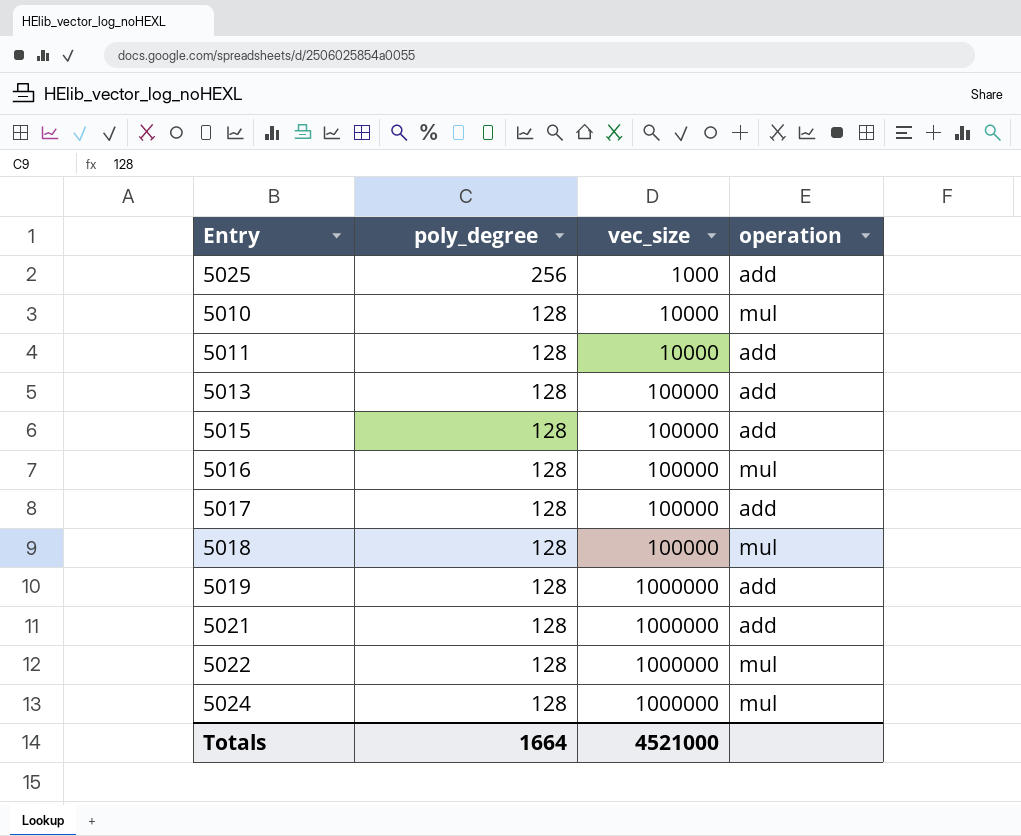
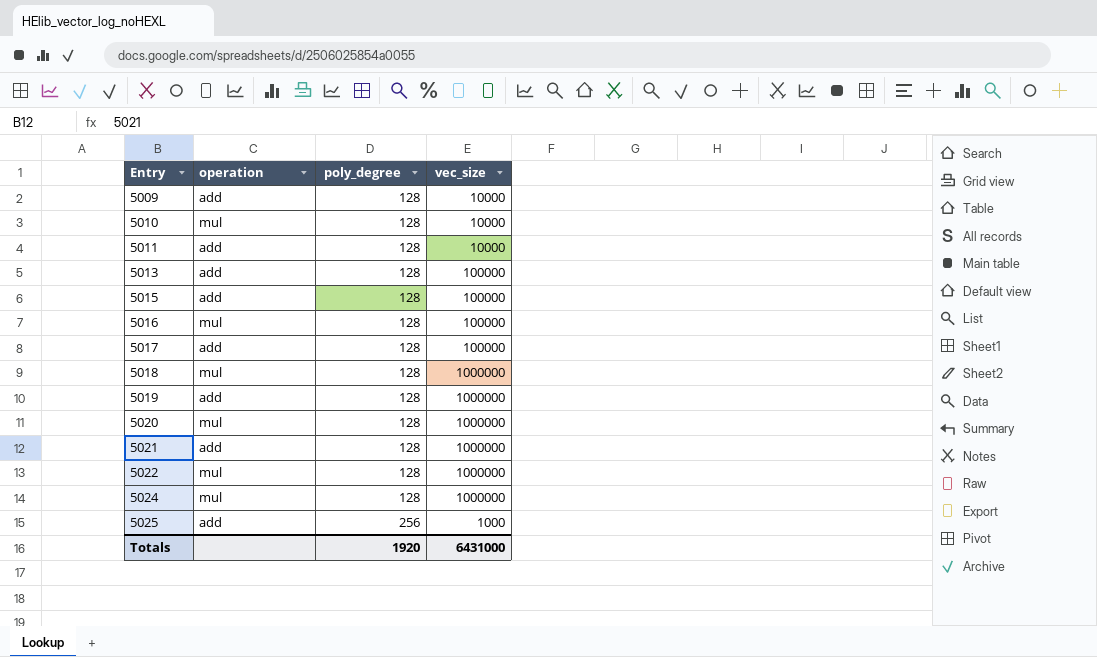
row order: poly_degree descending -> Entry ascending
column operation | position: 4 -> 2
row 5009: none -> add | 128 | 10000
5018 | vec_size: 100000 -> 1000000
row 5020: none -> mul | 128 | 1000000
Totals | poly_degree: 1664 -> 1920
Totals | vec_size: 4521000 -> 6431000

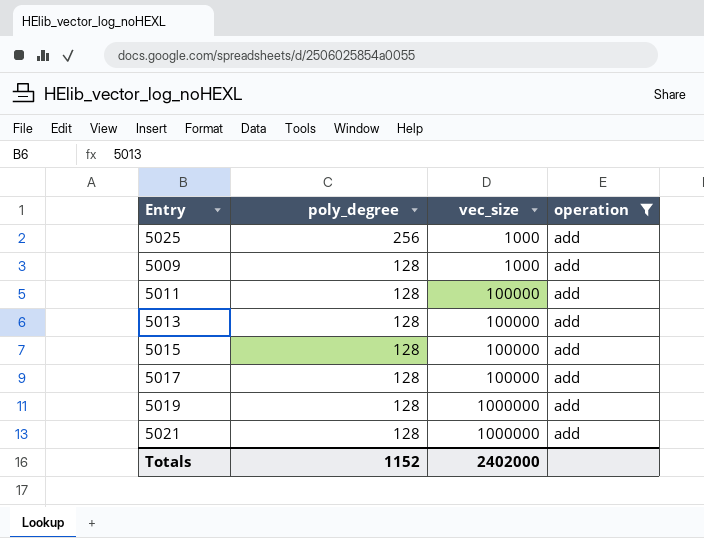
filter: none -> operation = add
row order: Entry ascending -> poly_degree descending
column operation | position: 2 -> 4
5009 | vec_size: 10000 -> 1000
5011 | vec_size: 10000 -> 100000
Totals | poly_degree: 1920 -> 1152
Totals | vec_size: 6431000 -> 2402000

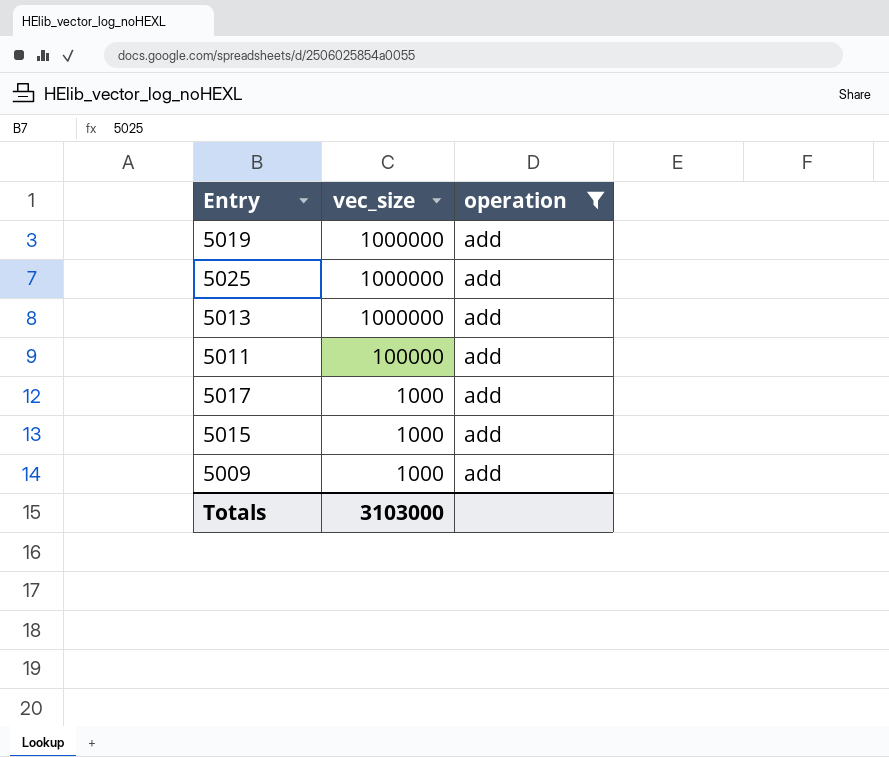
row order: poly_degree descending -> vec_size descending
column poly_degree | position: 2 -> none
row 5021: 128 | 1000000 | add -> none
5025 | vec_size: 1000 -> 1000000
5013 | vec_size: 100000 -> 1000000
5017 | vec_size: 100000 -> 1000
5015 | vec_size: 100000 -> 1000
Totals | vec_size: 2402000 -> 3103000

